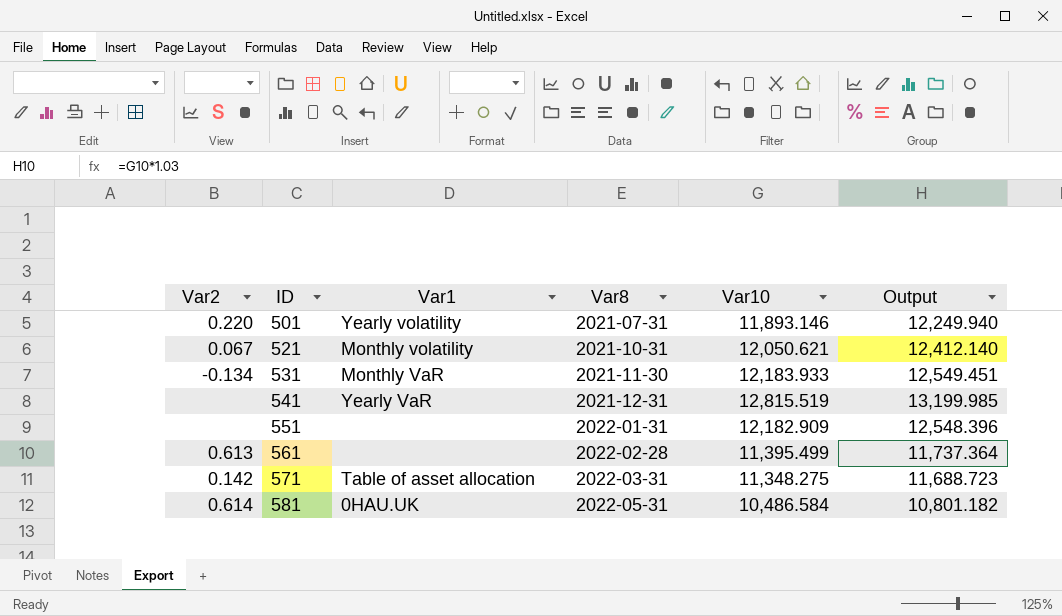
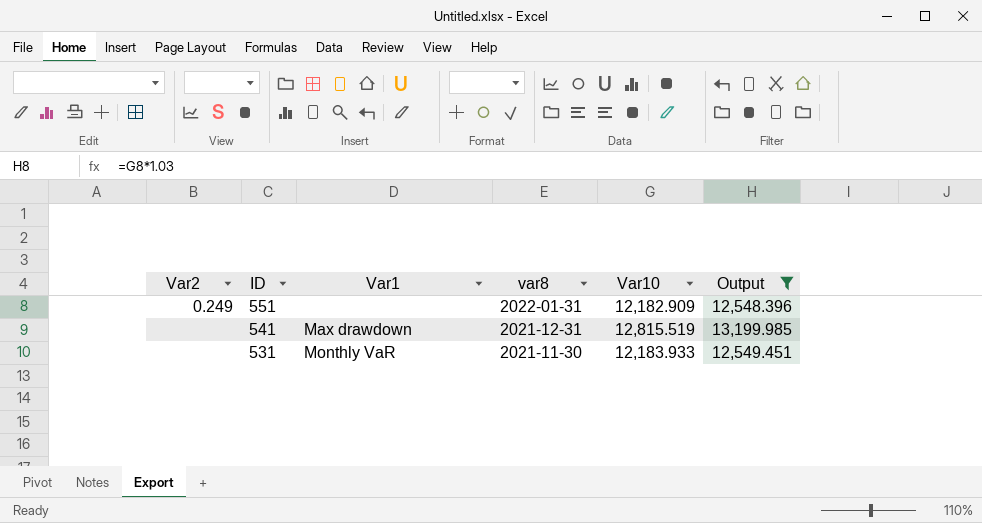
filter: none -> Output >= 12,548.396
row order: ID ascending -> ID descending
column name: Var8 -> var8
551 | Var2: none -> 0.249
541 | Var1: Yearly VaR -> Max drawdown
531 | Var2: -0.134 -> none

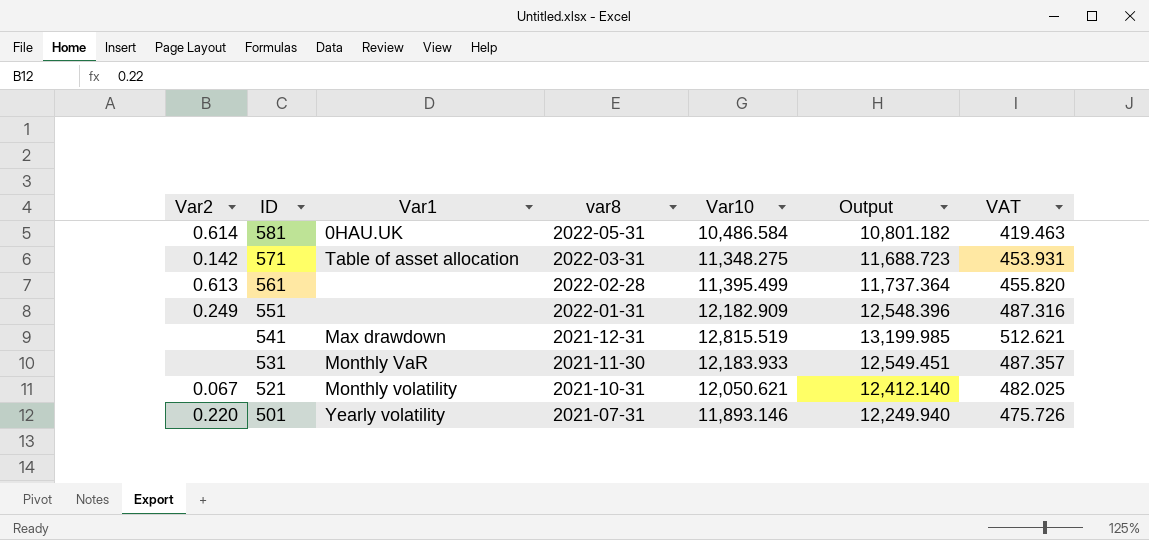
filter: Output >= 12,548.396 -> none
column VAT | formula: none -> [Var10] * 0.04

